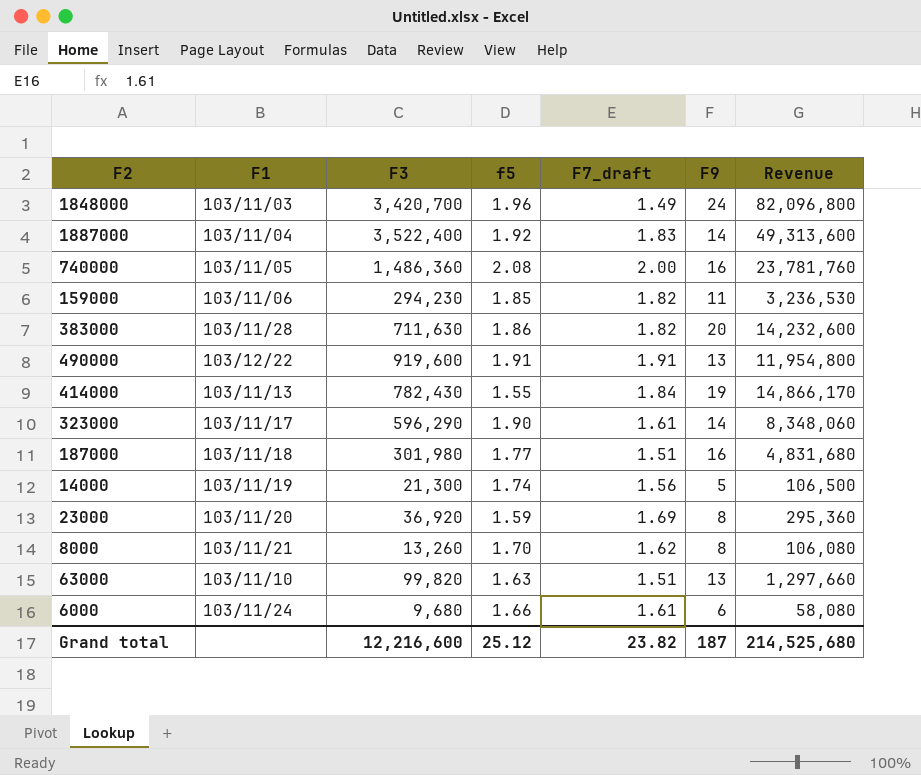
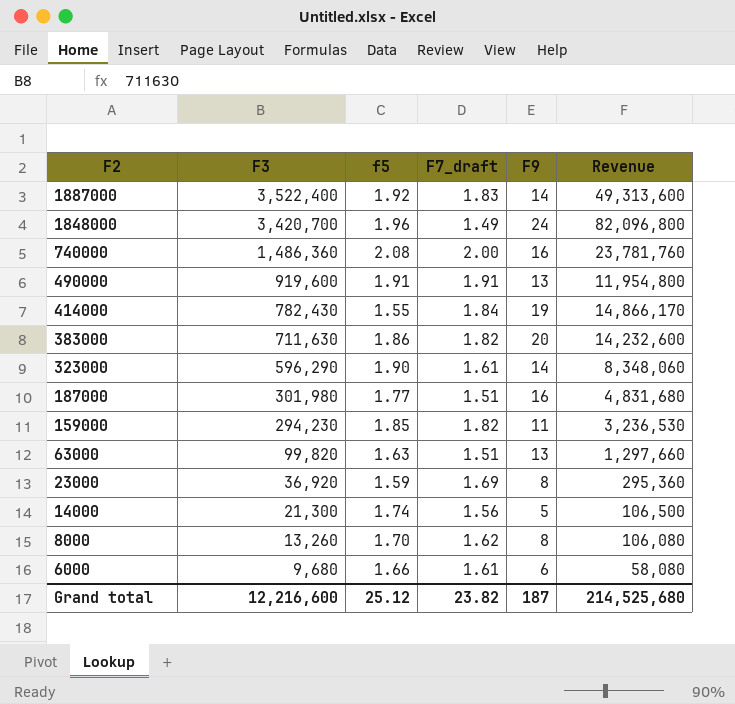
row order: none -> F2 descending
column F1 | position: 2 -> none

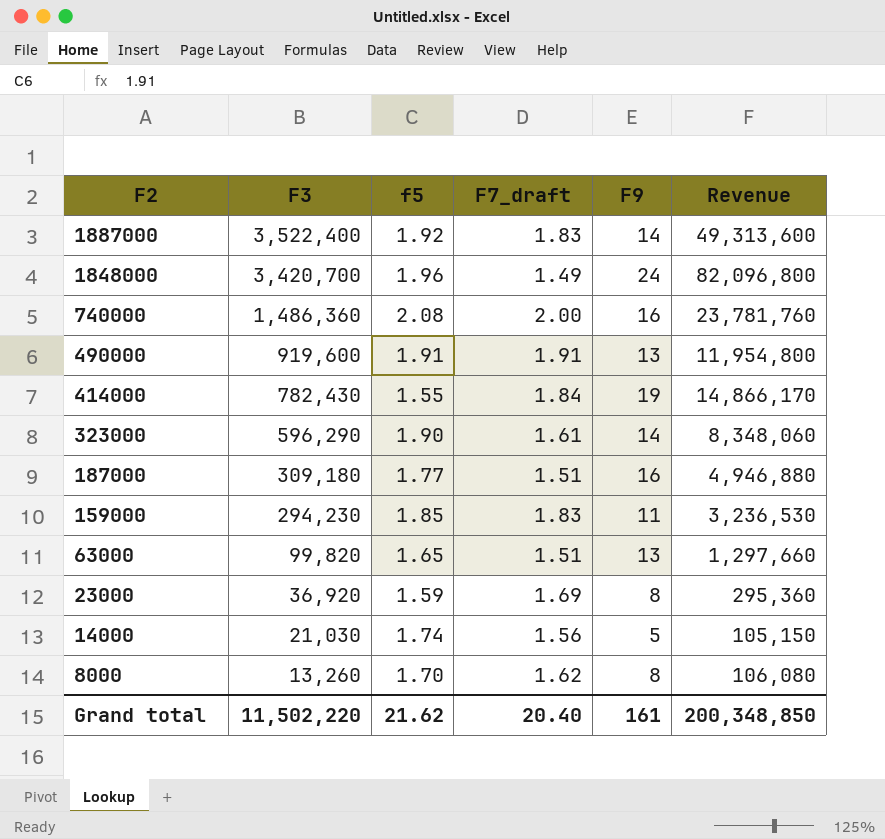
row 383000: 711,630 | 1.86 | 1.82 | 20 | 14,232,600 -> none
row 6000: 9,680 | 1.66 | 1.61 | 6 | 58,080 -> none
187000 | F3: 301,980 -> 309,180
187000 | Revenue: 4,831,680 -> 4,946,880
159000 | F7_draft: 1.82 -> 1.83
63000 | f5: 1.63 -> 1.65
14000 | F3: 21,300 -> 21,030
14000 | Revenue: 106,500 -> 105,150
Grand total | F3: 12,216,600 -> 11,502,220
Grand total | f5: 25.12 -> 21.62
Grand total | F7_draft: 23.82 -> 20.40
Grand total | F9: 187 -> 161
Grand total | Revenue: 214,525,680 -> 200,348,850

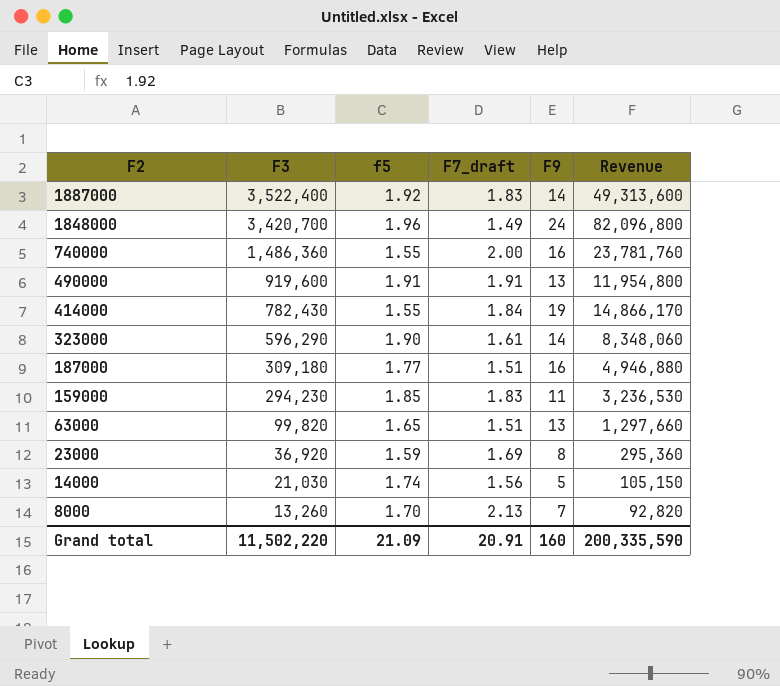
740000 | f5: 2.08 -> 1.55
8000 | F7_draft: 1.62 -> 2.13
8000 | F9: 8 -> 7
8000 | Revenue: 106,080 -> 92,820
Grand total | f5: 21.62 -> 21.09
Grand total | F7_draft: 20.40 -> 20.91
Grand total | F9: 161 -> 160
Grand total | Revenue: 200,348,850 -> 200,335,590

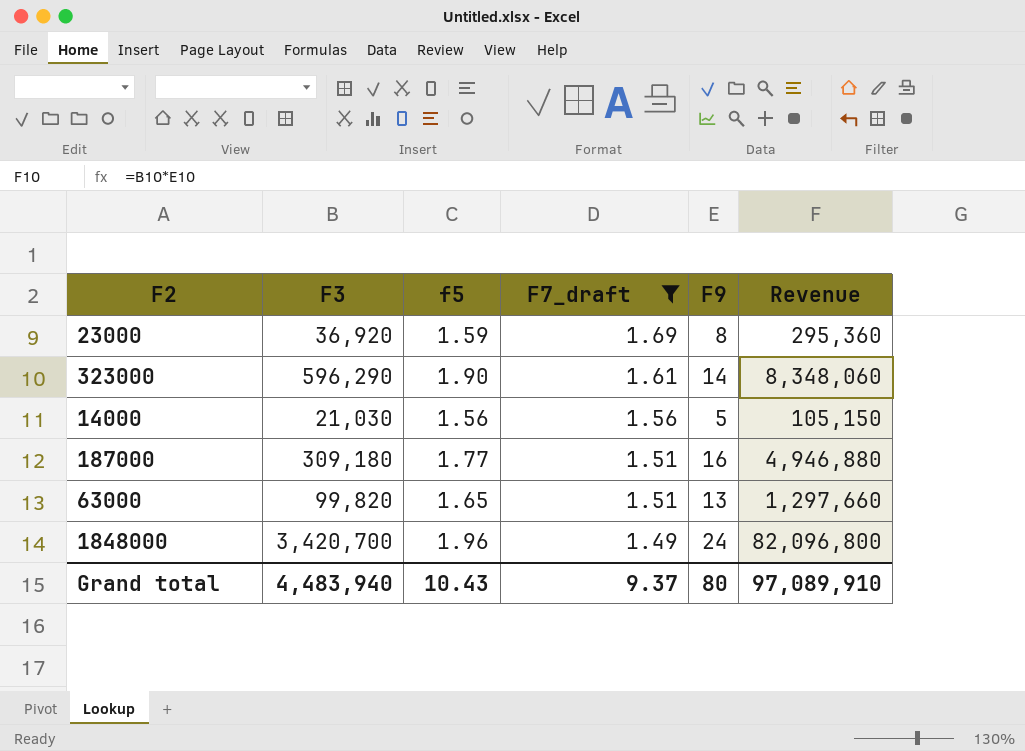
filter: none -> F7_draft <= 1.69
row order: F2 descending -> F7_draft descending
14000 | f5: 1.74 -> 1.56
Grand total | F3: 11,502,220 -> 4,483,940
Grand total | f5: 21.09 -> 10.43
Grand total | F7_draft: 20.91 -> 9.37
Grand total | F9: 160 -> 80
Grand total | Revenue: 200,335,590 -> 97,089,910

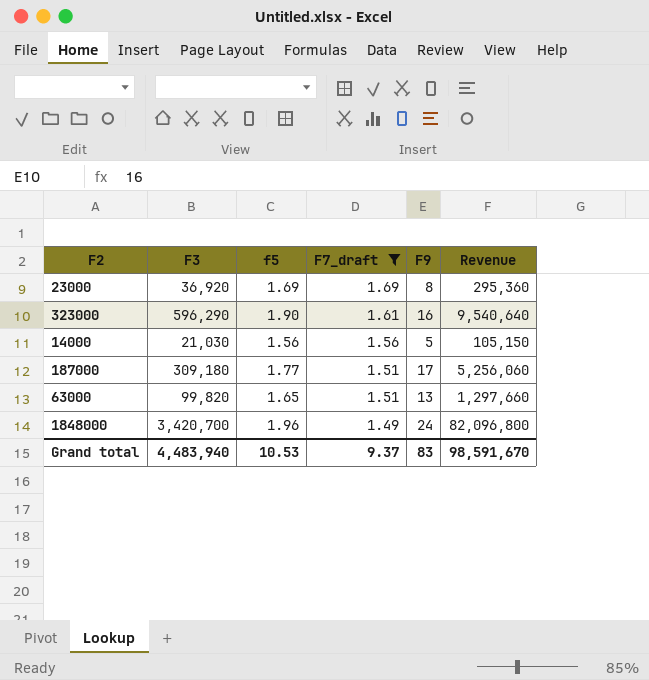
23000 | f5: 1.59 -> 1.69
323000 | F9: 14 -> 16
323000 | Revenue: 8,348,060 -> 9,540,640
187000 | F9: 16 -> 17
187000 | Revenue: 4,946,880 -> 5,256,060
Grand total | f5: 10.43 -> 10.53
Grand total | F9: 80 -> 83
Grand total | Revenue: 97,089,910 -> 98,591,670

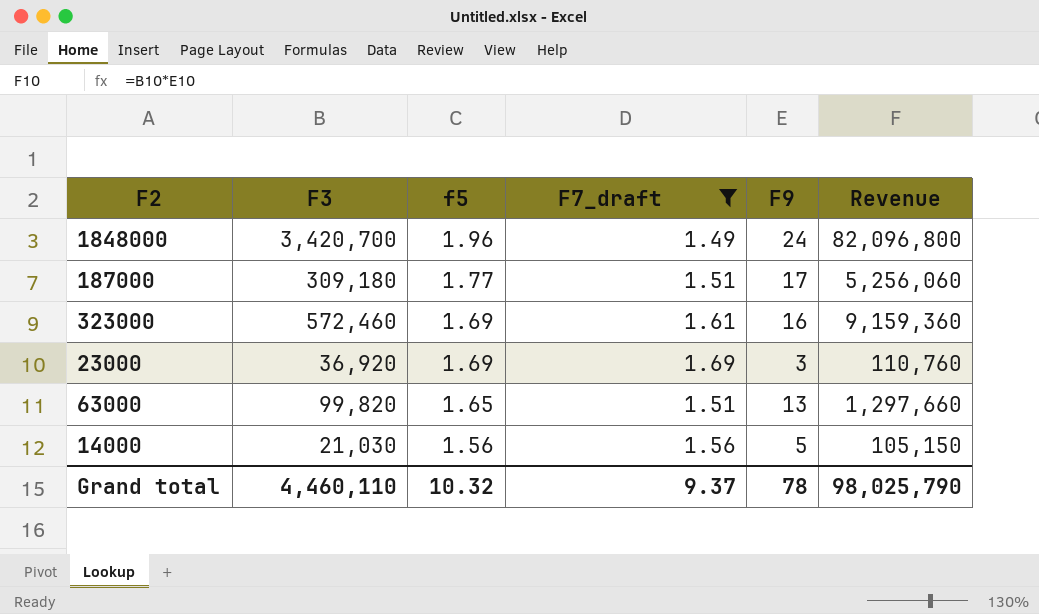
row order: F7_draft descending -> f5 descending
323000 | F3: 596,290 -> 572,460
323000 | f5: 1.90 -> 1.69
323000 | Revenue: 9,540,640 -> 9,159,360
23000 | F9: 8 -> 3
23000 | Revenue: 295,360 -> 110,760
Grand total | F3: 4,483,940 -> 4,460,110
Grand total | f5: 10.53 -> 10.32
Grand total | F9: 83 -> 78
Grand total | Revenue: 98,591,670 -> 98,025,790

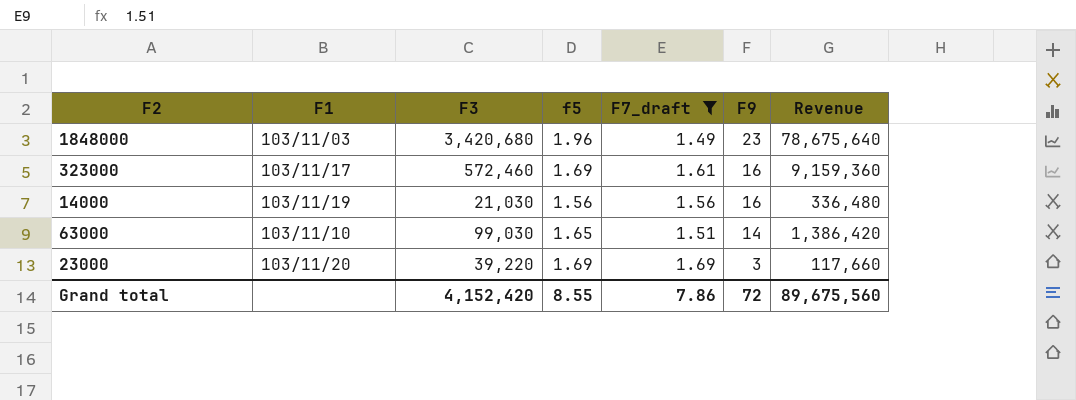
row order: f5 descending -> F9 descending
column F1 | position: none -> 2
row 187000: 309,180 | 1.77 | 1.51 | 17 | 5,256,060 -> none
1848000 | F3: 3,420,700 -> 3,420,680
1848000 | F9: 24 -> 23
1848000 | Revenue: 82,096,800 -> 78,675,640
14000 | F9: 5 -> 16
14000 | Revenue: 105,150 -> 336,480
63000 | F3: 99,820 -> 99,030
63000 | F9: 13 -> 14
63000 | Revenue: 1,297,660 -> 1,386,420
23000 | F3: 36,920 -> 39,220
23000 | Revenue: 110,760 -> 117,660
Grand total | F3: 4,460,110 -> 4,152,420
Grand total | f5: 10.32 -> 8.55
Grand total | F7_draft: 9.37 -> 7.86
Grand total | F9: 78 -> 72
Grand total | Revenue: 98,025,790 -> 89,675,560

